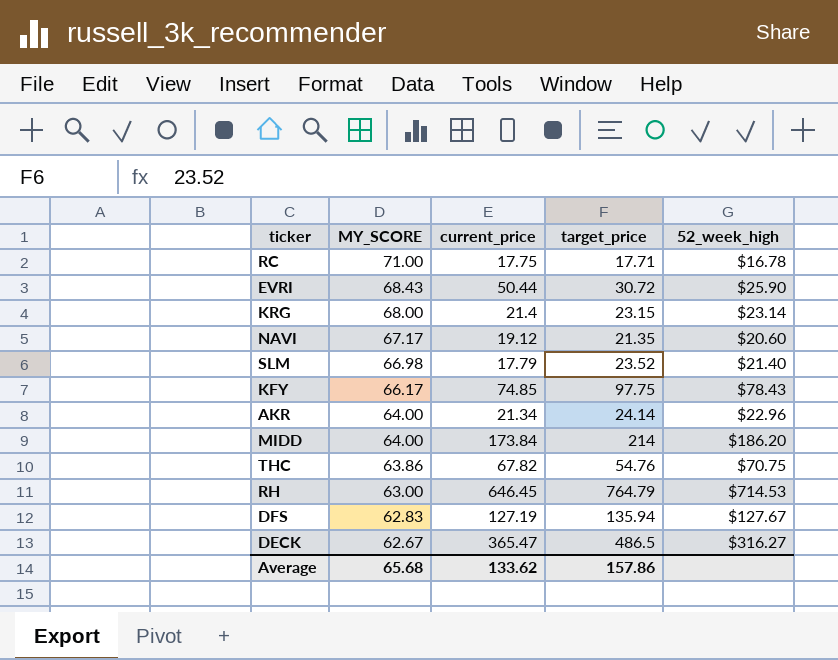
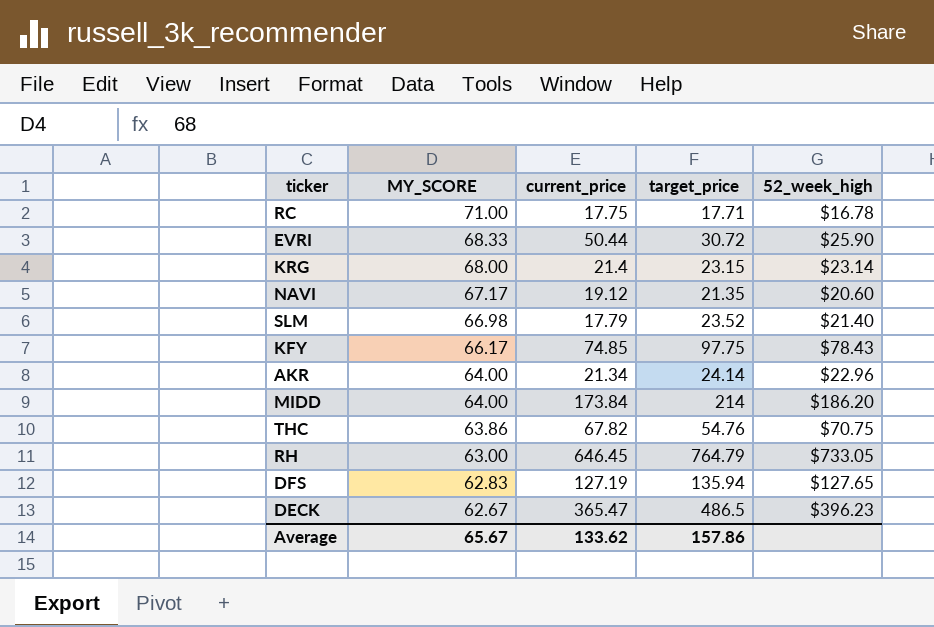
EVRI | MY_SCORE: 68.43 -> 68.33
RH | 52_week_high: $714.53 -> $733.05
DFS | 52_week_high: $127.67 -> $127.65
DECK | 52_week_high: $316.27 -> $396.23
Average | MY_SCORE: 65.68 -> 65.67

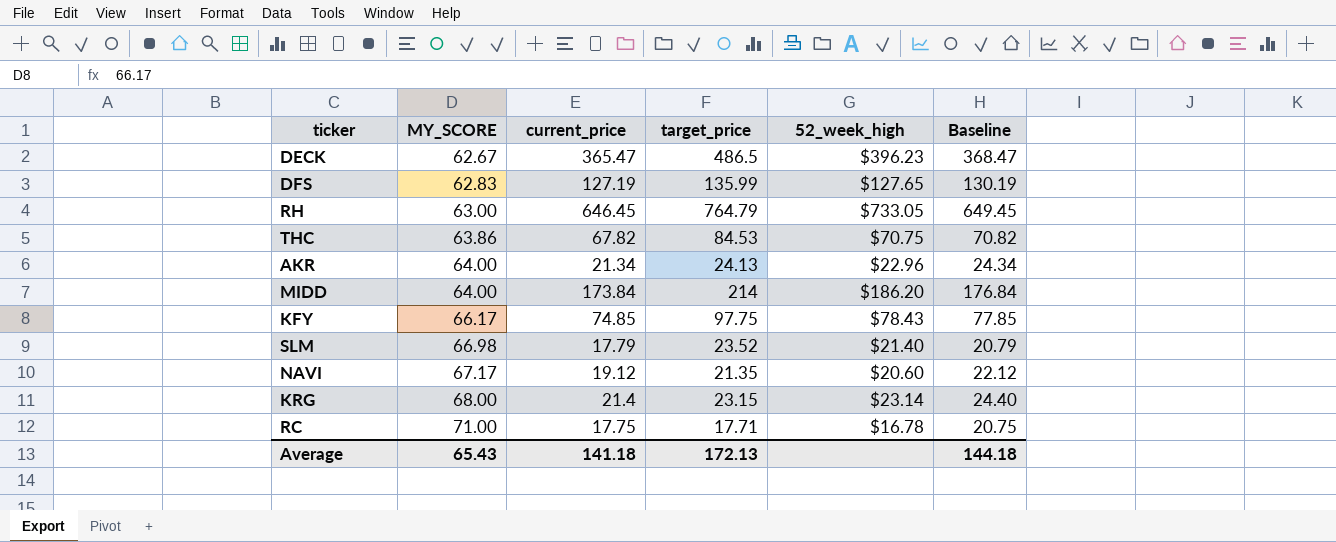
row order: MY_SCORE descending -> MY_SCORE ascending
column Baseline | formula: none -> [current_price] + 3
row EVRI: 68.33 | 50.44 | 30.72 | $25.90 -> none
DFS | target_price: 135.94 -> 135.99
THC | target_price: 54.76 -> 84.53
AKR | target_price: 24.14 -> 24.13
Average | MY_SCORE: 65.67 -> 65.43
Average | current_price: 133.62 -> 141.18
Average | target_price: 157.86 -> 172.13

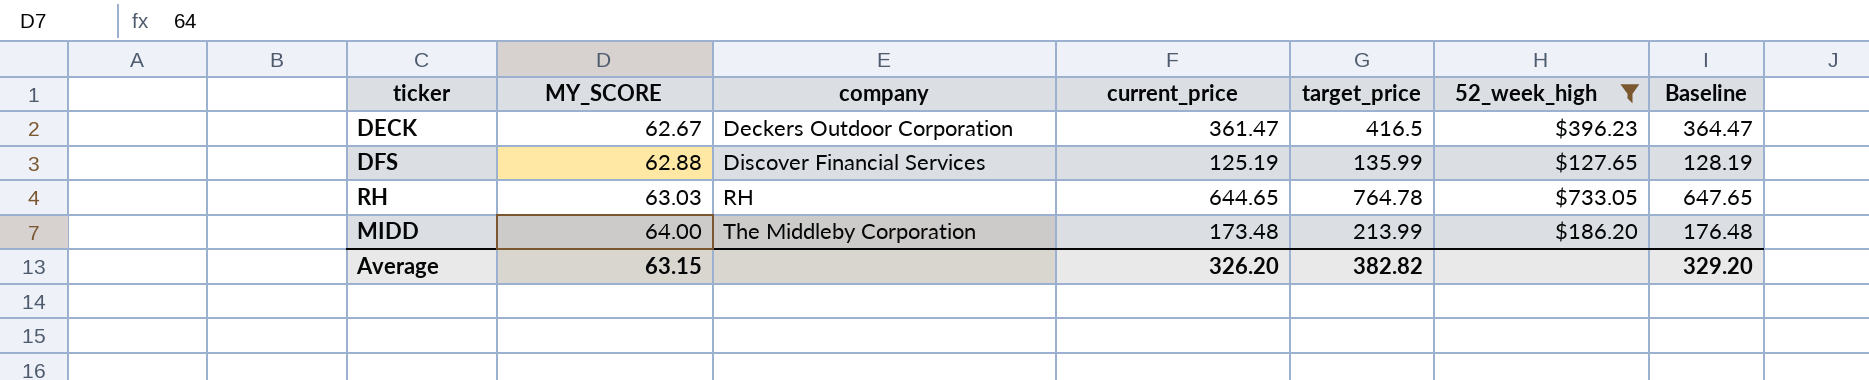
filter: none -> 52_week_high >= $127.65
column company | position: none -> 3
DECK | current_price: 365.47 -> 361.47
DECK | target_price: 486.5 -> 416.5
DECK | Baseline: 368.47 -> 364.47
DFS | MY_SCORE: 62.83 -> 62.88
DFS | current_price: 127.19 -> 125.19
DFS | Baseline: 130.19 -> 128.19
RH | MY_SCORE: 63.00 -> 63.03
RH | current_price: 646.45 -> 644.65
RH | target_price: 764.79 -> 764.78
RH | Baseline: 649.45 -> 647.65
MIDD | current_price: 173.84 -> 173.48
MIDD | target_price: 214 -> 213.99
MIDD | Baseline: 176.84 -> 176.48
Average | MY_SCORE: 65.43 -> 63.15
Average | current_price: 141.18 -> 326.20
Average | target_price: 172.13 -> 382.82
Average | Baseline: 144.18 -> 329.20

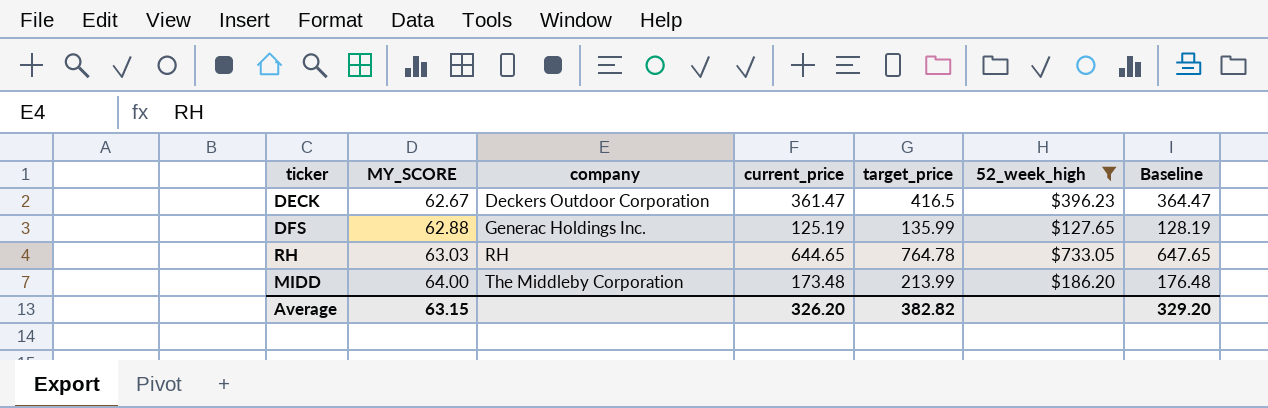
DFS | company: Discover Financial Services -> Generac Holdings Inc.

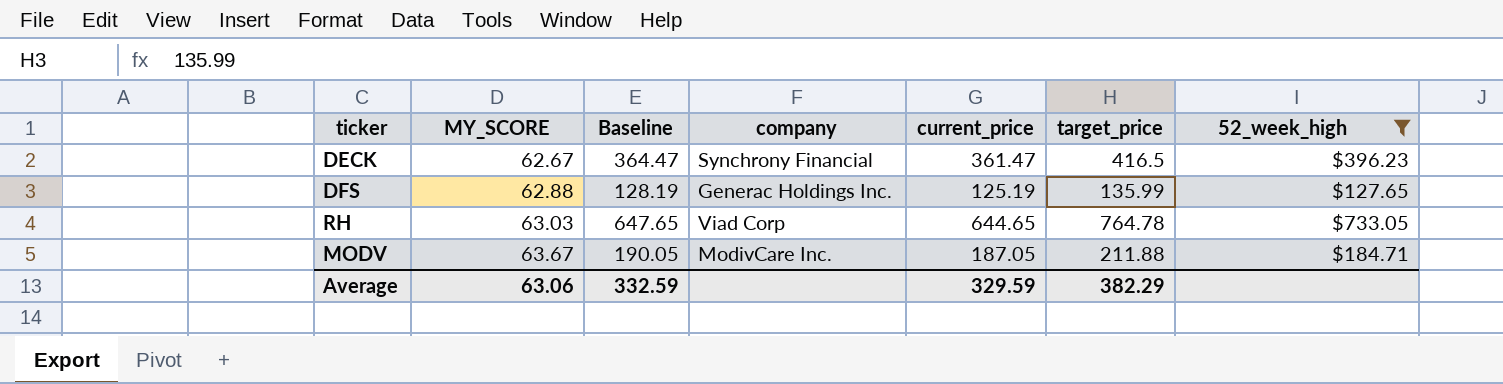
column Baseline | position: 7 -> 3
row MIDD: 64.00 | The Middleby Corporation | 173.48 | 213.99 | $186.20 | 176.48 -> none
DECK | company: Deckers Outdoor Corporation -> Synchrony Financial
RH | company: RH -> Viad Corp
row MODV: none -> 63.67 | 190.05 | ModivCare Inc. | 187.05 | 211.88 | $184.71
Average | MY_SCORE: 63.15 -> 63.06
Average | Baseline: 329.20 -> 332.59
Average | current_price: 326.20 -> 329.59
Average | target_price: 382.82 -> 382.29

